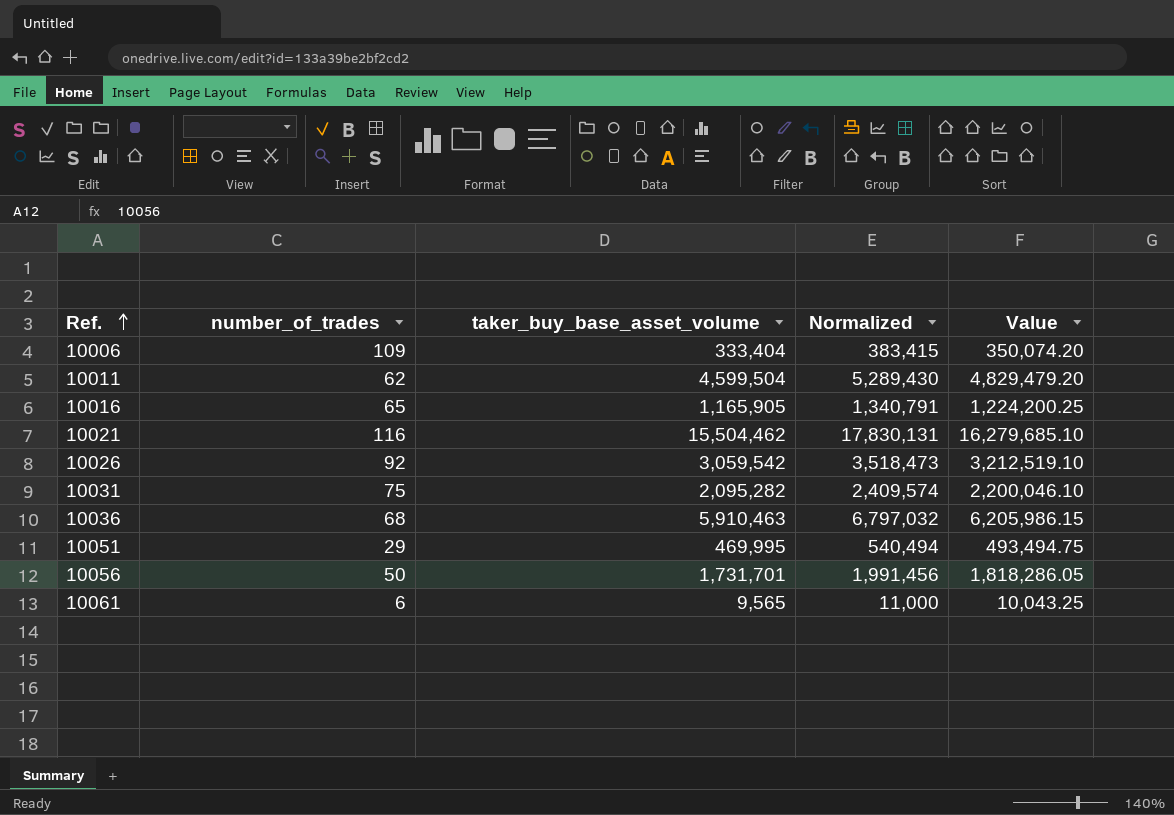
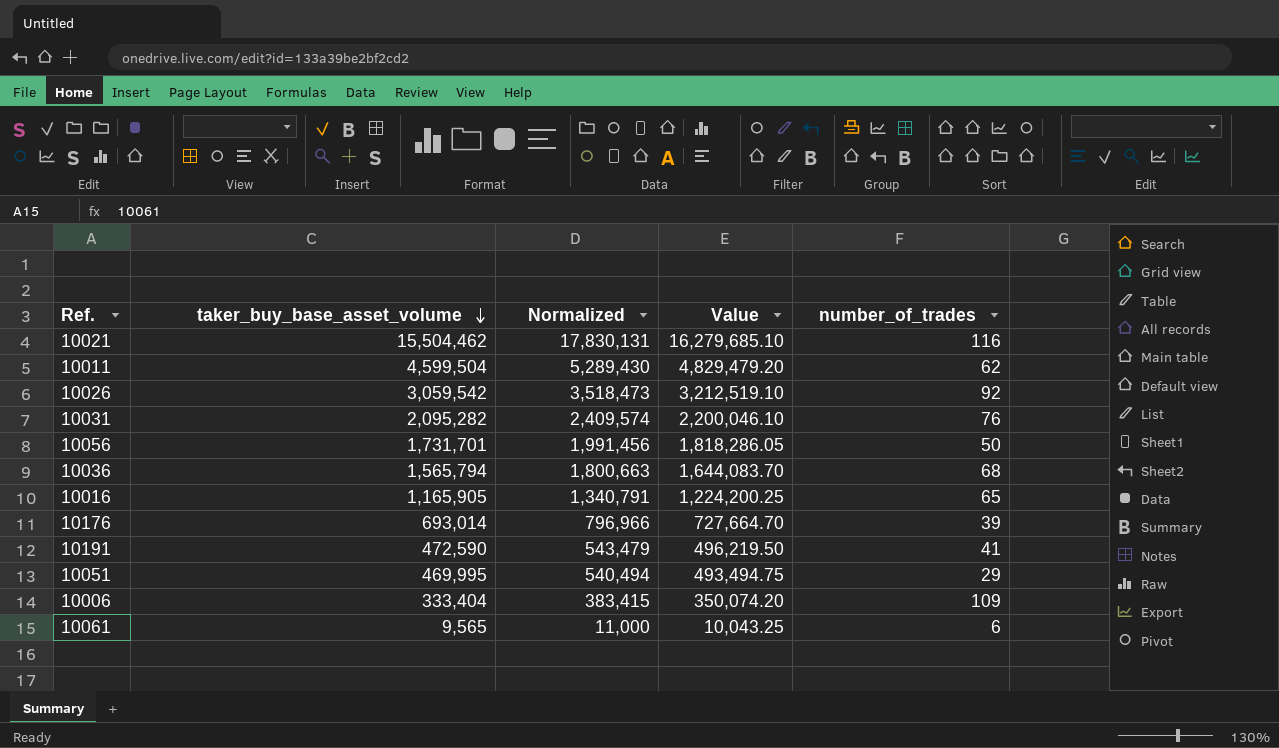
row order: Ref. ascending -> taker_buy_base_asset_volume descending
column number_of_trades | position: 2 -> 5
10031 | number_of_trades: 75 -> 76
10036 | taker_buy_base_asset_volume: 5,910,463 -> 1,565,794
10036 | Normalized: 6,797,032 -> 1,800,663
10036 | Value: 6,205,986.15 -> 1,644,083.70
row 10176: none -> 693,014 | 796,966 | 727,664.70 | 39
row 10191: none -> 472,590 | 543,479 | 496,219.50 | 41

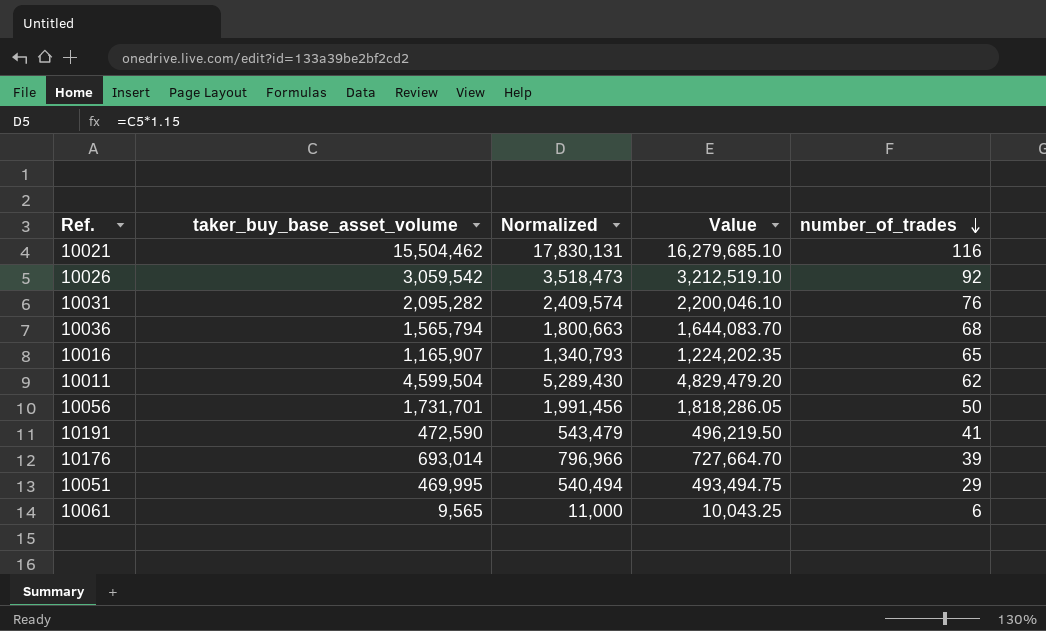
row order: taker_buy_base_asset_volume descending -> number_of_trades descending
row 10006: 333,404 | 383,415 | 350,074.20 | 109 -> none
10016 | taker_buy_base_asset_volume: 1,165,905 -> 1,165,907
10016 | Normalized: 1,340,791 -> 1,340,793
10016 | Value: 1,224,200.25 -> 1,224,202.35

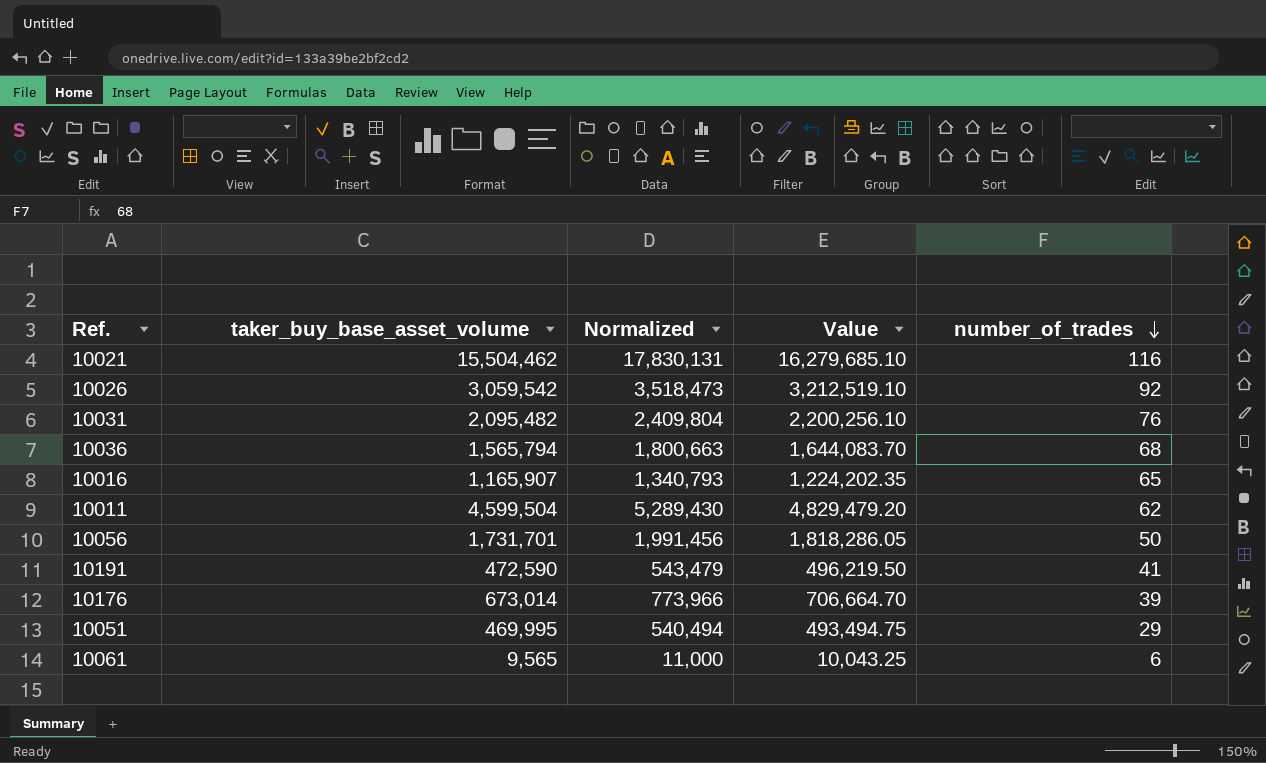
10031 | taker_buy_base_asset_volume: 2,095,282 -> 2,095,482
10031 | Normalized: 2,409,574 -> 2,409,804
10031 | Value: 2,200,046.10 -> 2,200,256.10
10176 | taker_buy_base_asset_volume: 693,014 -> 673,014
10176 | Normalized: 796,966 -> 773,966
10176 | Value: 727,664.70 -> 706,664.70

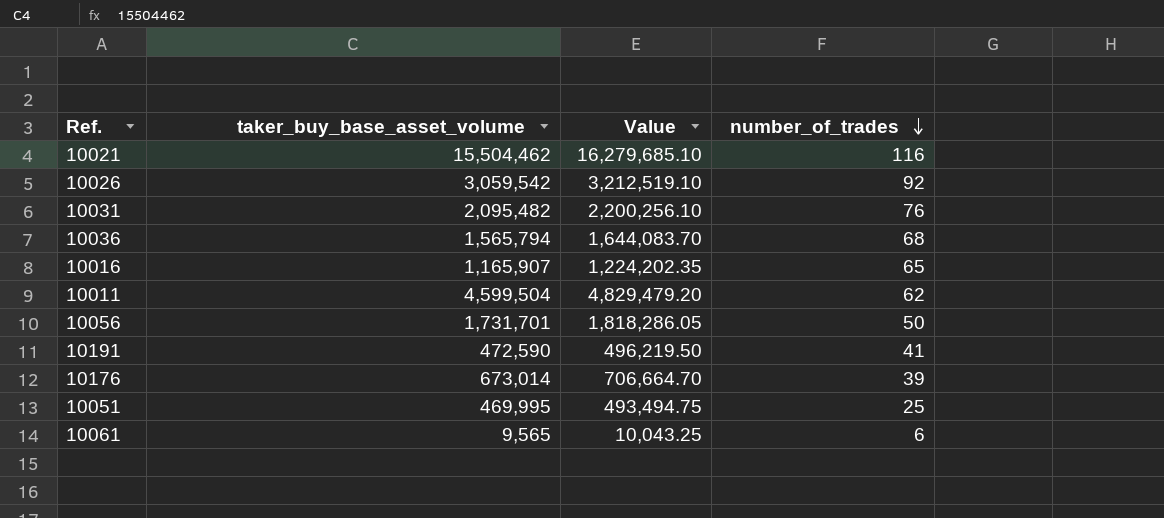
column Normalized | formula: [taker_buy_base_asset_volume] * 1.15 -> none
10051 | number_of_trades: 29 -> 25

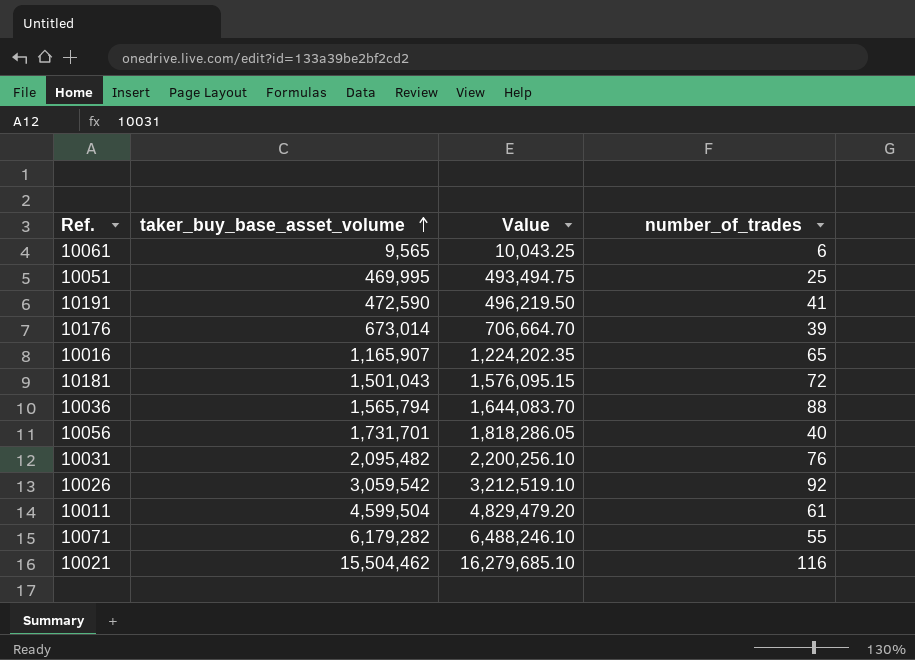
row order: number_of_trades descending -> taker_buy_base_asset_volume ascending
row 10181: none -> 1,501,043 | 1,576,095.15 | 72
10036 | number_of_trades: 68 -> 88
10056 | number_of_trades: 50 -> 40
10011 | number_of_trades: 62 -> 61
row 10071: none -> 6,179,282 | 6,488,246.10 | 55

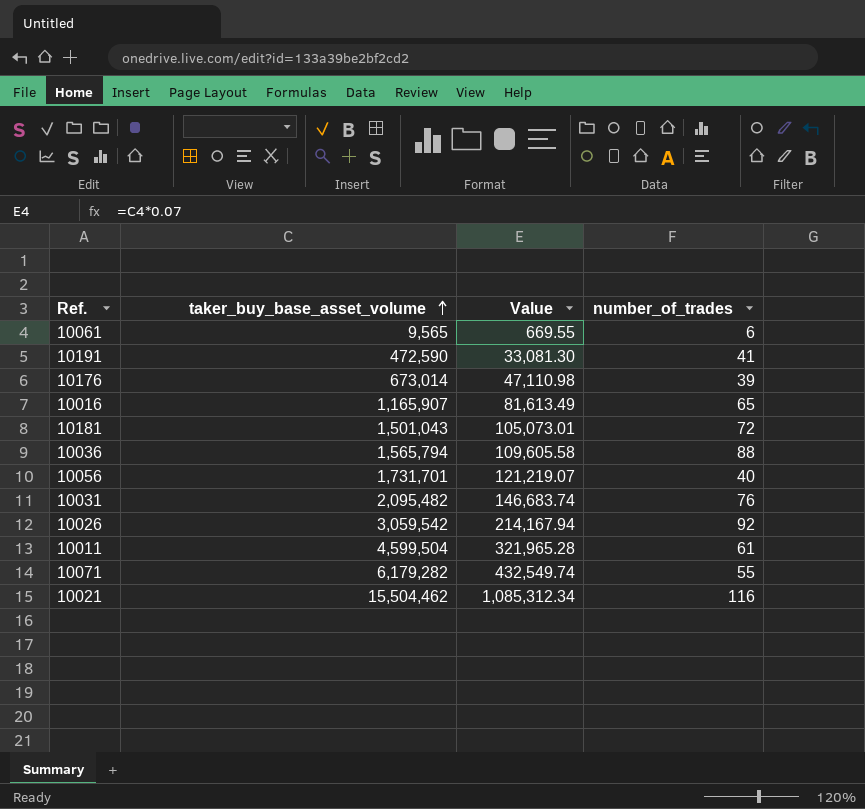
column Value | formula: [taker_buy_base_asset_volume] * 1.05 -> [taker_buy_base_asset_volume] * 0.07
row 10051: 469,995 | 493,494.75 | 25 -> none

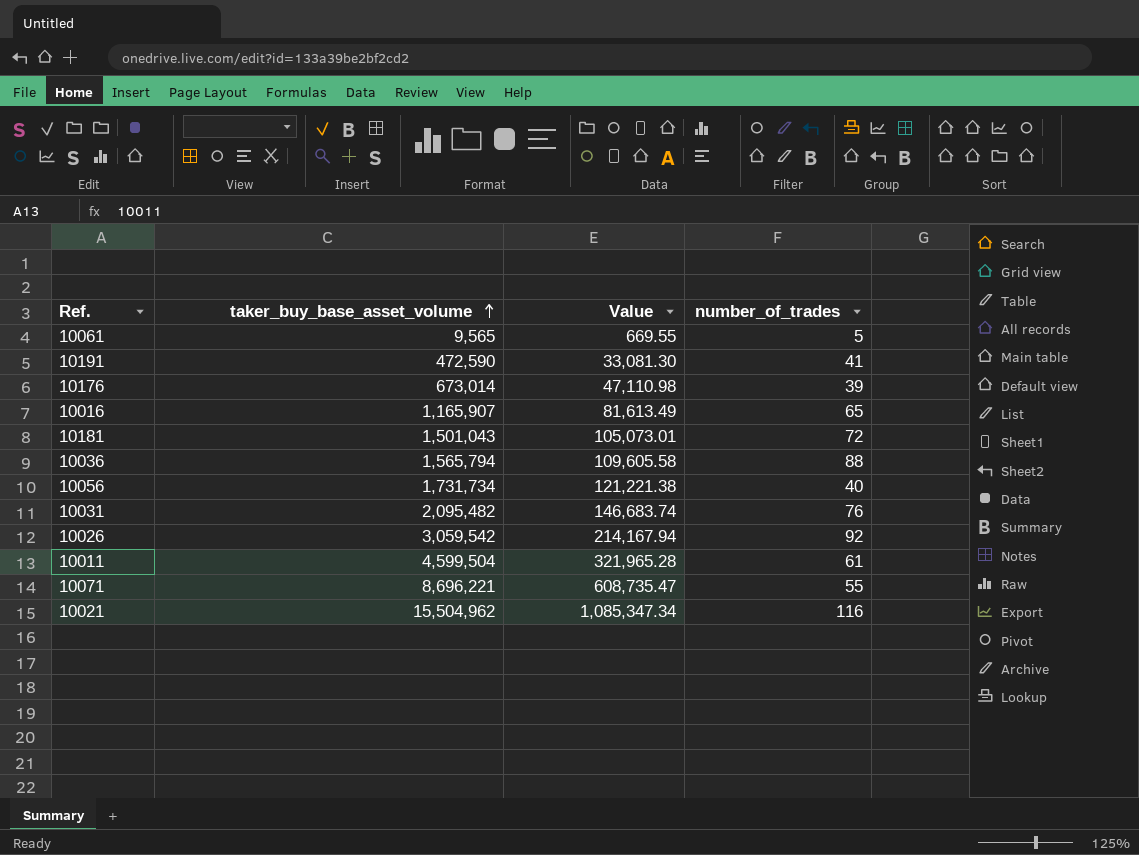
10061 | number_of_trades: 6 -> 5
10056 | taker_buy_base_asset_volume: 1,731,701 -> 1,731,734
10056 | Value: 121,219.07 -> 121,221.38
10071 | taker_buy_base_asset_volume: 6,179,282 -> 8,696,221
10071 | Value: 432,549.74 -> 608,735.47
10021 | taker_buy_base_asset_volume: 15,504,462 -> 15,504,962
10021 | Value: 1,085,312.34 -> 1,085,347.34

